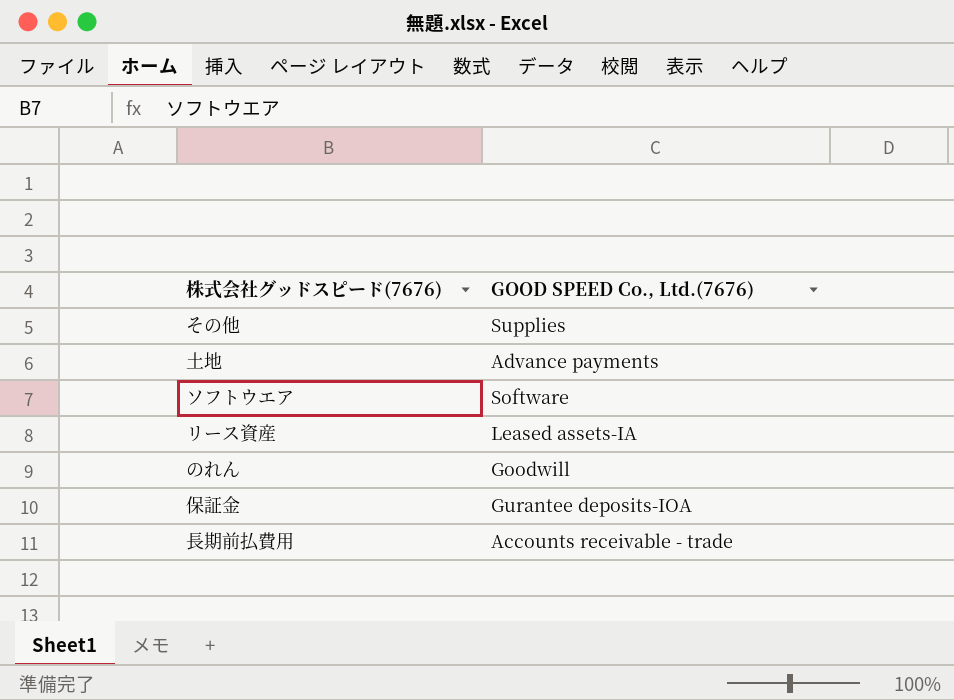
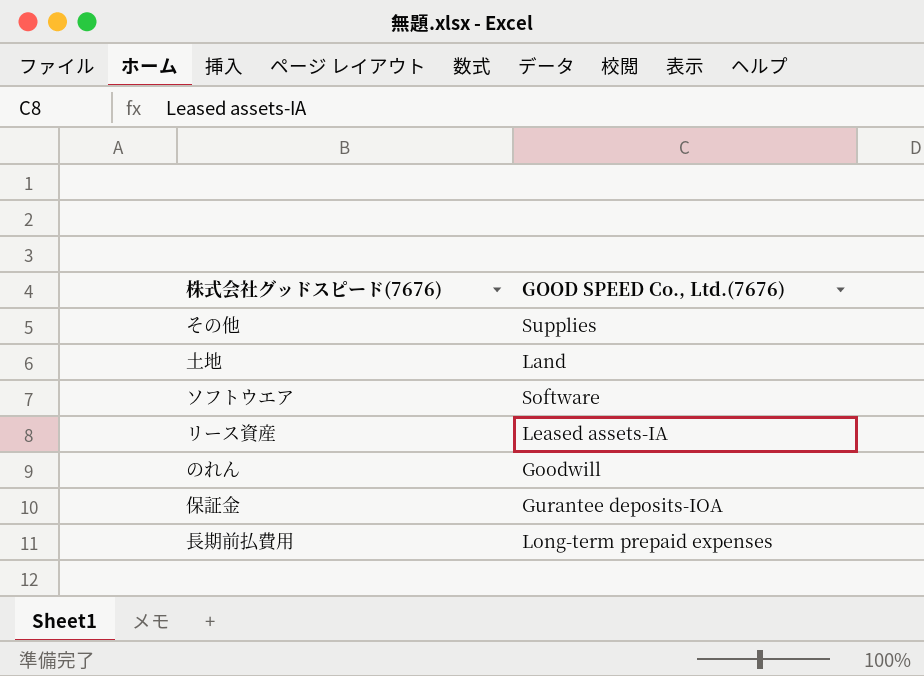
土地 | GOOD SPEED Co., Ltd.(7676): Advance payments -> Land
長期前払費用 | GOOD SPEED Co., Ltd.(7676): Accounts receivable - trade -> Long-term prepaid expenses

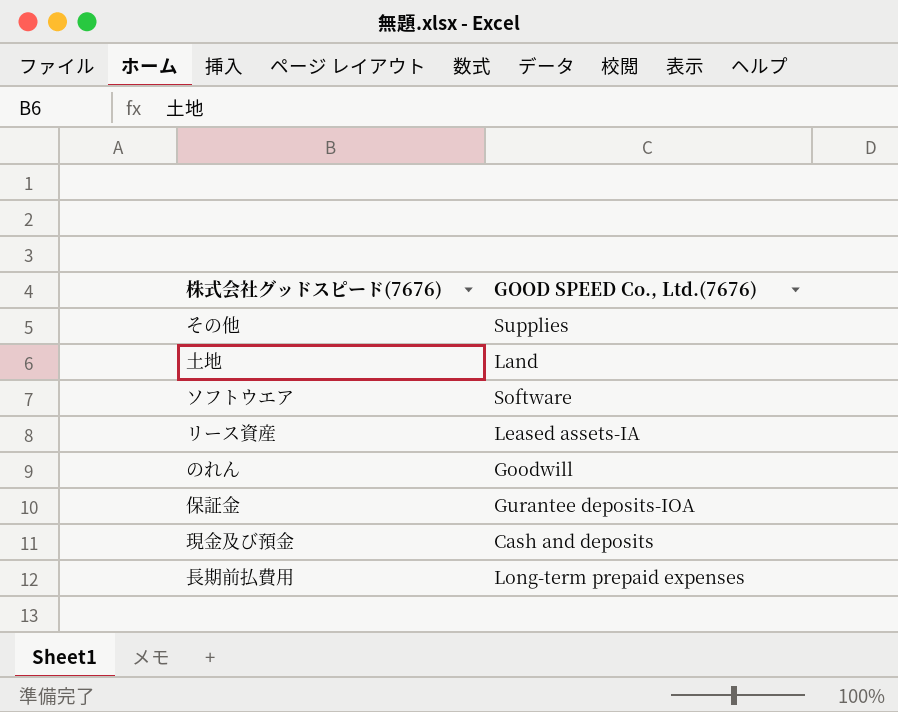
row 現金及び預金: none -> Cash and deposits

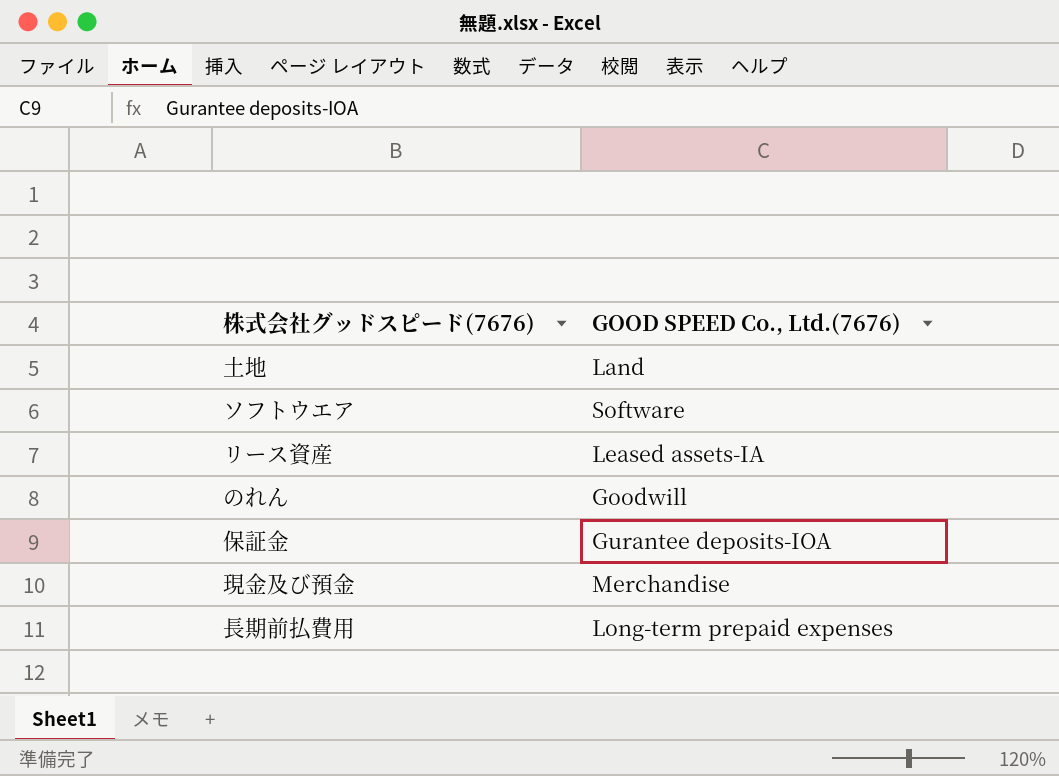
row その他: Supplies -> none
現金及び預金 | GOOD SPEED Co., Ltd.(7676): Cash and deposits -> Merchandise

